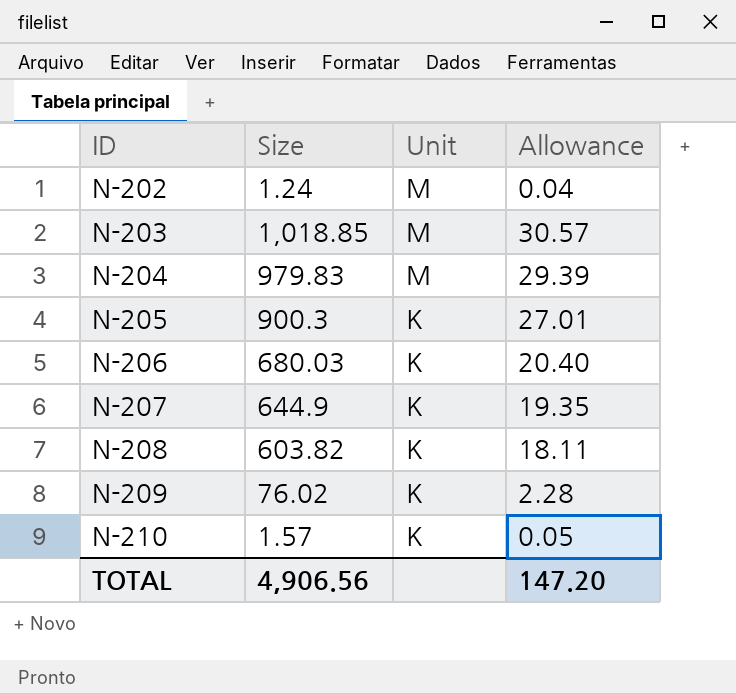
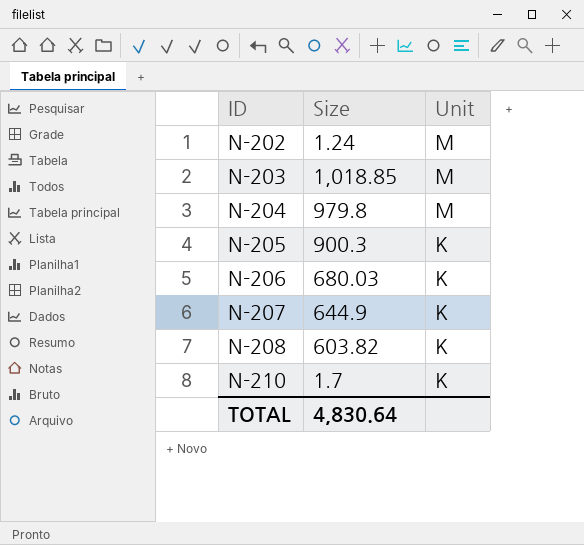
column Allowance | formula: [Size] * 0.03 -> none
row N-209: 76.02 | K | 2.28 -> none
N-204 | Size: 979.83 -> 979.8
N-210 | Size: 1.57 -> 1.7
TOTAL | Size: 4,906.56 -> 4,830.64

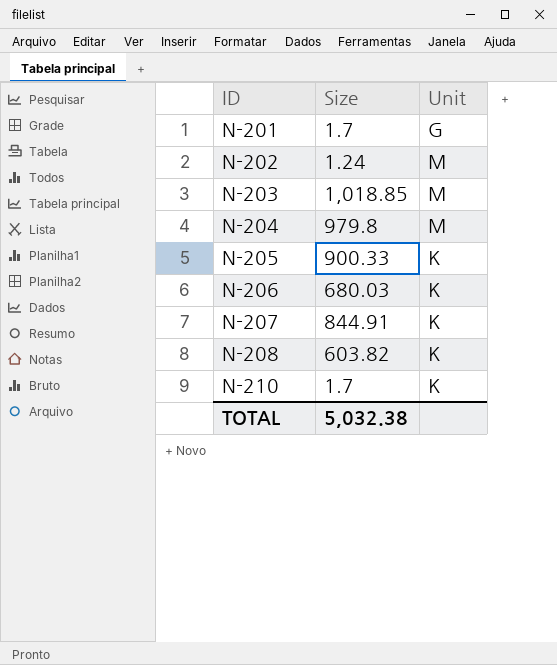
row N-201: none -> 1.7 | G
N-205 | Size: 900.3 -> 900.33
N-207 | Size: 644.9 -> 844.91
TOTAL | Size: 4,830.64 -> 5,032.38

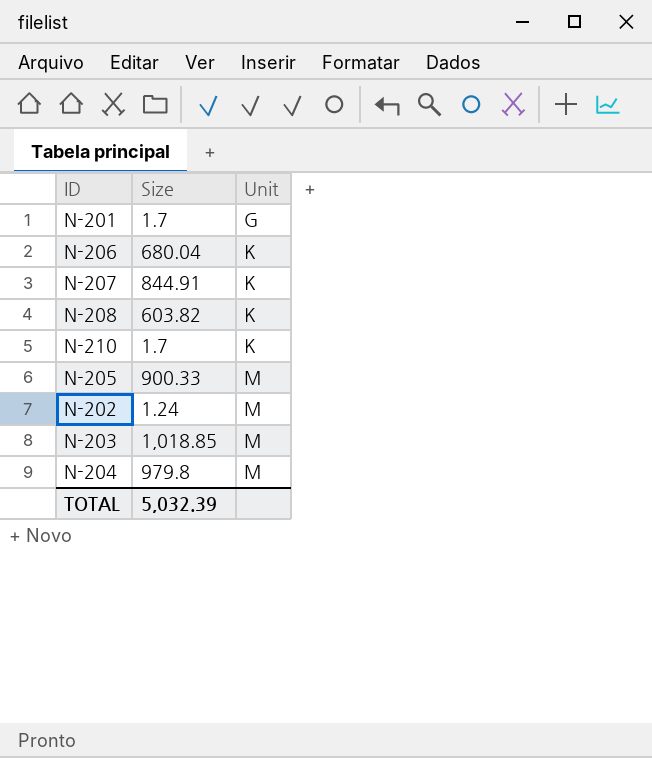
row order: ID ascending -> Unit ascending
N-206 | Size: 680.03 -> 680.04
N-205 | Unit: K -> M
TOTAL | Size: 5,032.38 -> 5,032.39

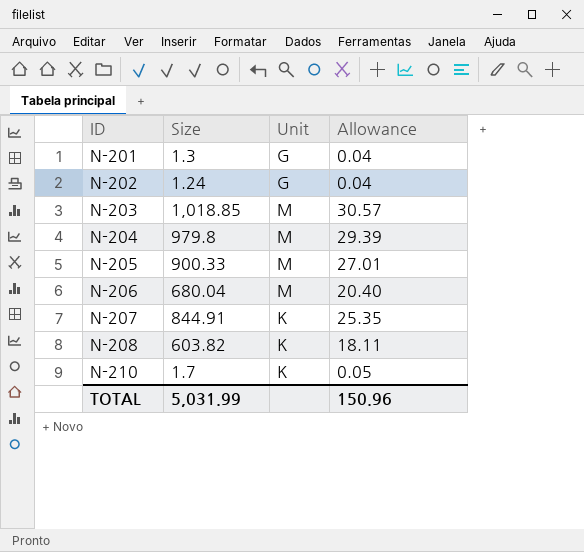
row order: Unit ascending -> ID ascending
column Allowance | formula: none -> [Size] * 0.03
N-201 | Size: 1.7 -> 1.3
N-202 | Unit: M -> G
N-206 | Unit: K -> M
TOTAL | Size: 5,032.39 -> 5,031.99

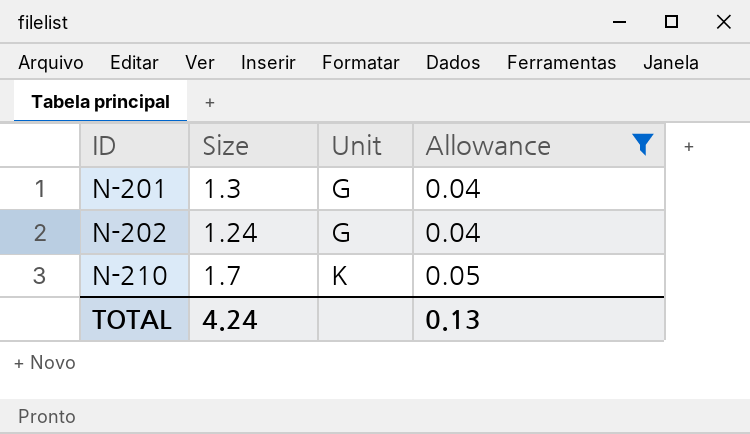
filter: none -> Allowance <= 0.05
TOTAL | Size: 5,031.99 -> 4.24
TOTAL | Allowance: 150.96 -> 0.13

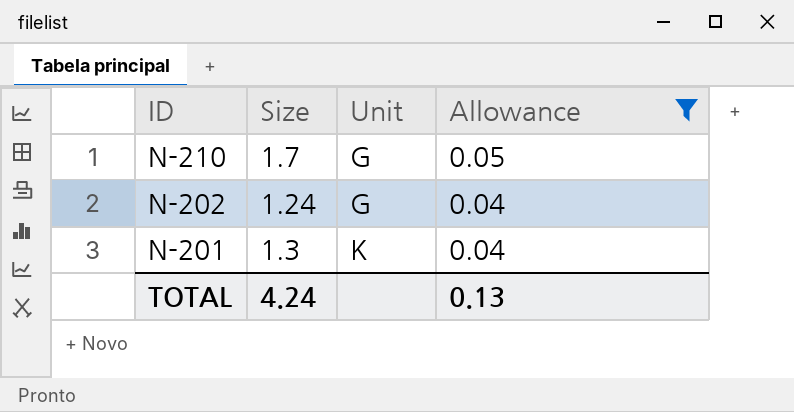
row order: ID ascending -> ID descending
N-210 | Unit: K -> G
N-201 | Unit: G -> K

